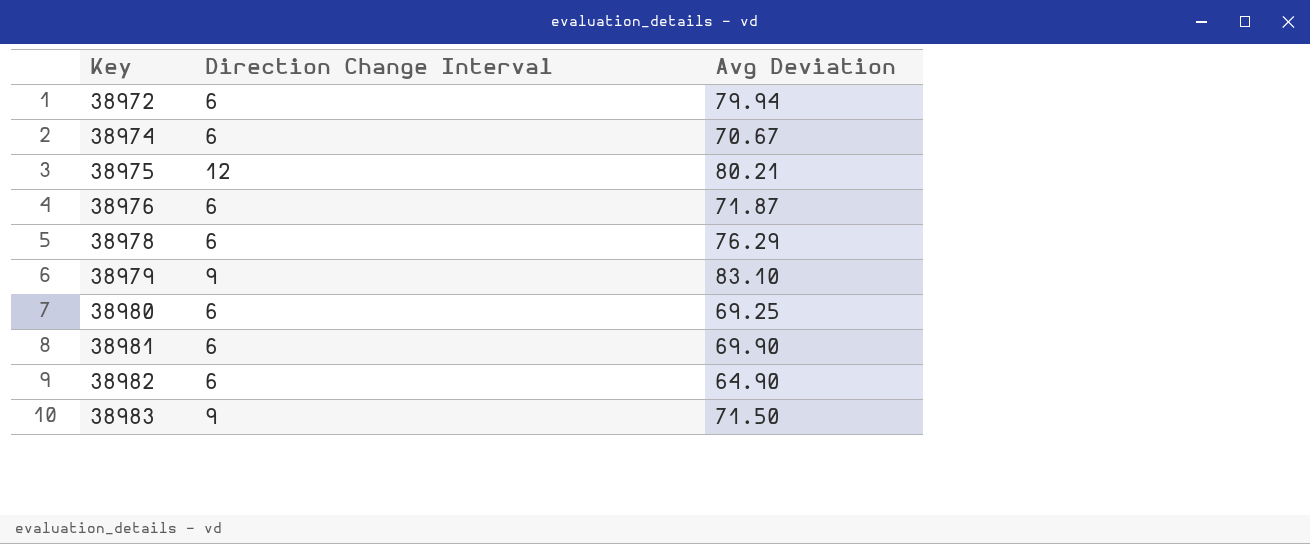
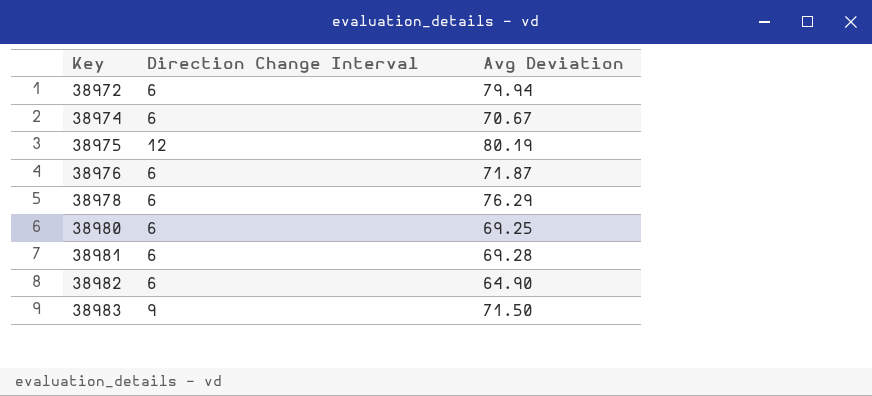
row 38979: 9 | 83.10 -> none
38975 | Avg Deviation: 80.21 -> 80.19
38981 | Avg Deviation: 69.90 -> 69.28

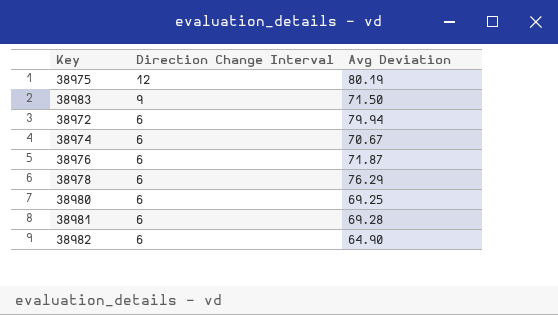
row order: Key ascending -> Direction Change Interval descending

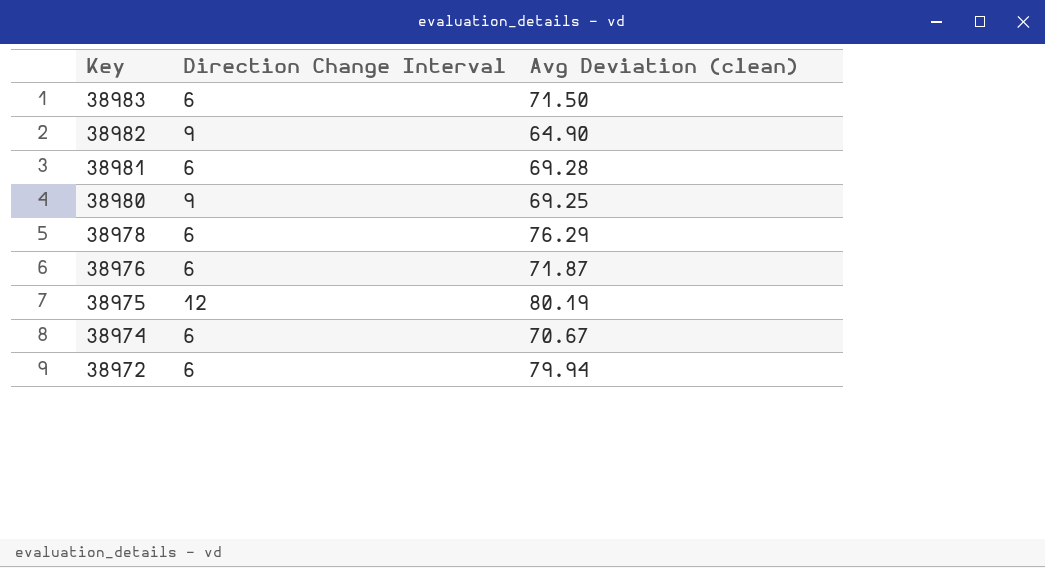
row order: Direction Change Interval descending -> Key descending
column name: Avg Deviation -> Avg Deviation (clean)
38983 | Direction Change Interval: 9 -> 6
38982 | Direction Change Interval: 6 -> 9
38980 | Direction Change Interval: 6 -> 9

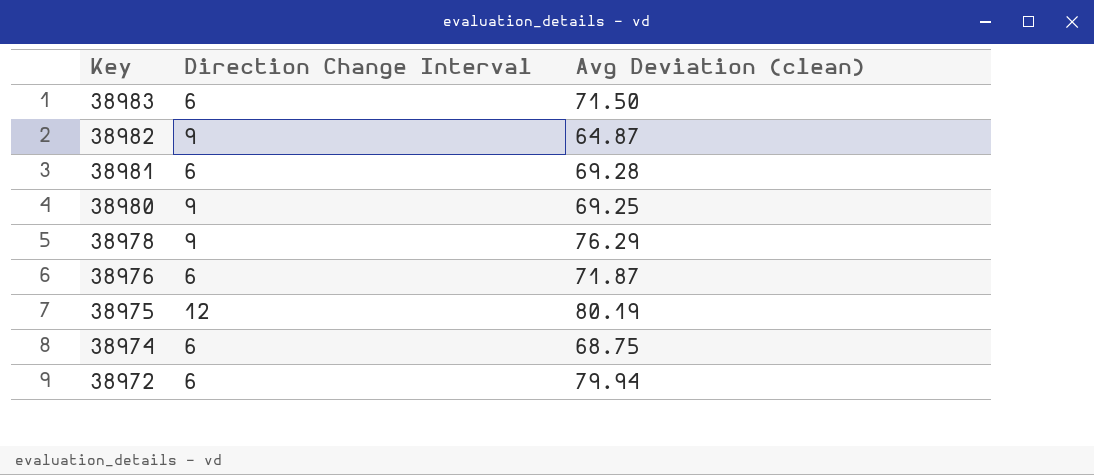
38982 | Avg Deviation (clean): 64.90 -> 64.87
38978 | Direction Change Interval: 6 -> 9
38974 | Avg Deviation (clean): 70.67 -> 68.75

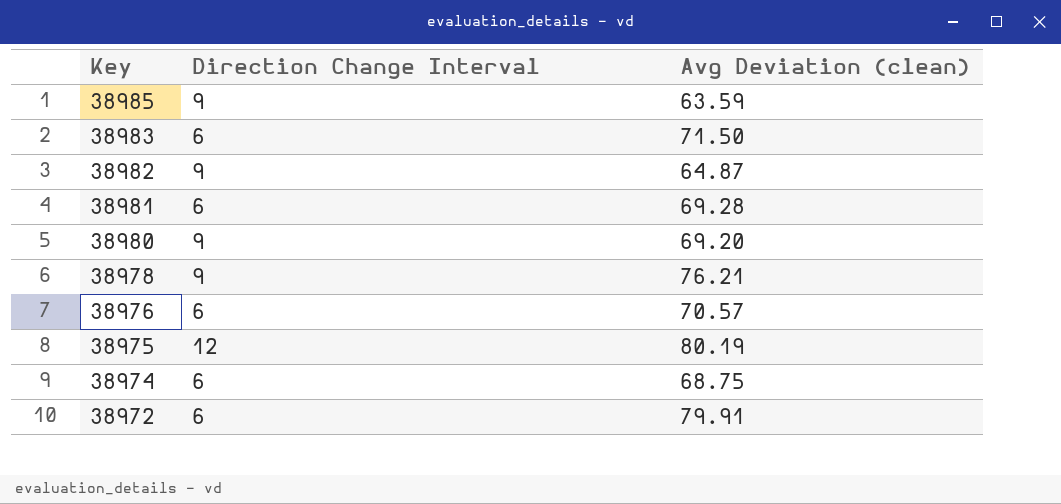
row 38985: none -> 9 | 63.59
38980 | Avg Deviation (clean): 69.25 -> 69.20
38978 | Avg Deviation (clean): 76.29 -> 76.21
38976 | Avg Deviation (clean): 71.87 -> 70.57
38972 | Avg Deviation (clean): 79.94 -> 79.91

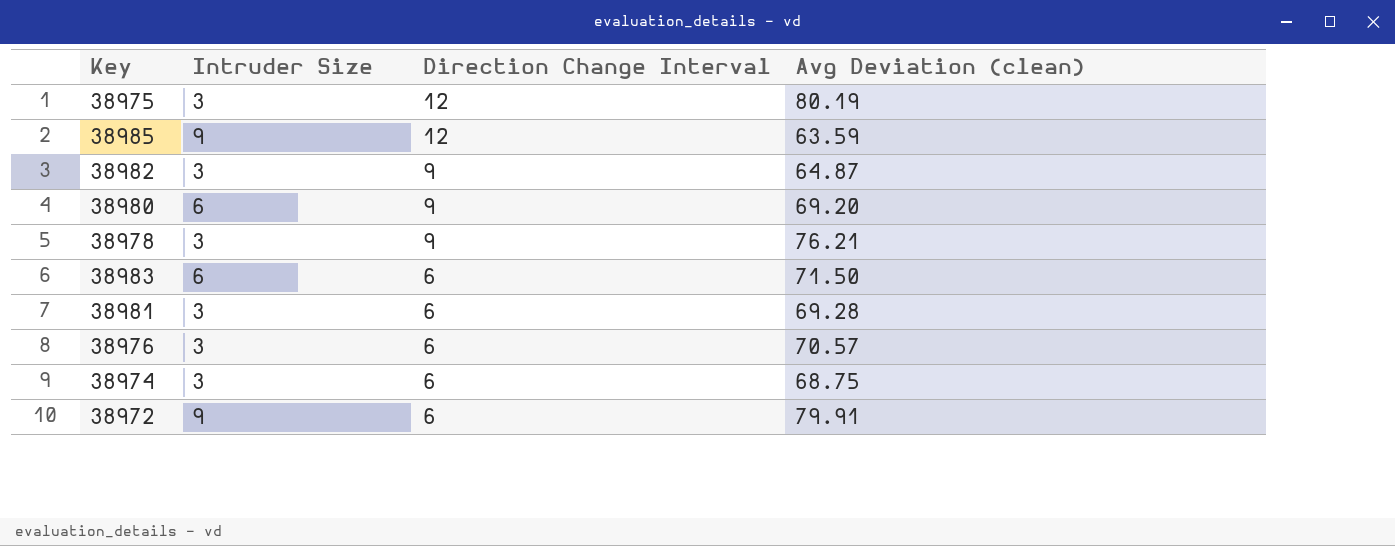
row order: Key descending -> Direction Change Interval descending
column Intruder Size | position: none -> 2
38985 | Direction Change Interval: 9 -> 12

